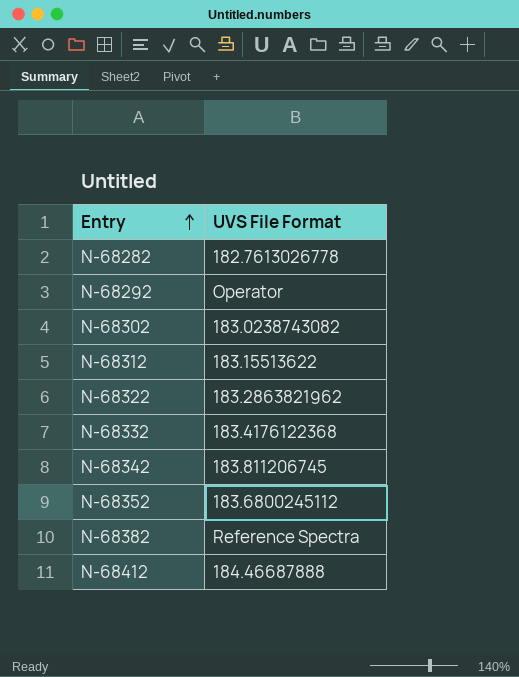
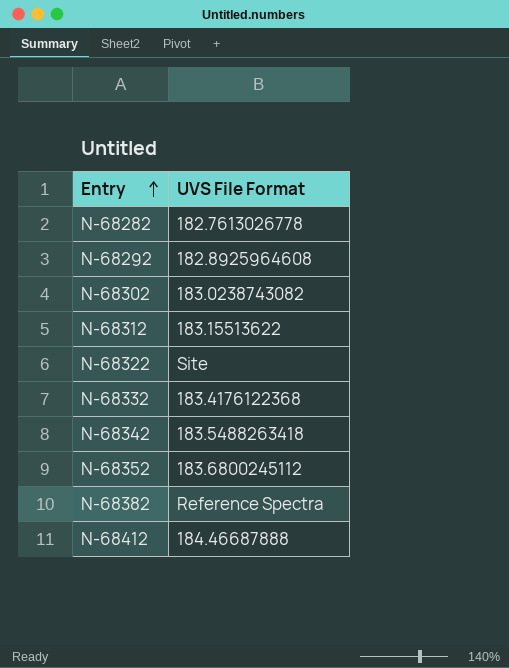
N-68292 | UVS File Format: Operator -> 182.8925964608
N-68322 | UVS File Format: 183.2863821962 -> Site
N-68342 | UVS File Format: 183.811206745 -> 183.5488263418

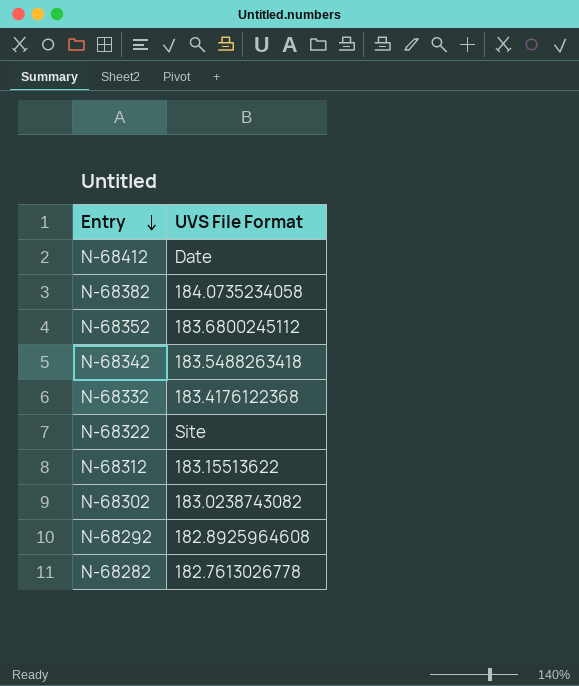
row order: Entry ascending -> Entry descending
N-68412 | UVS File Format: 184.46687888 -> Date
N-68382 | UVS File Format: Reference Spectra -> 184.0735234058

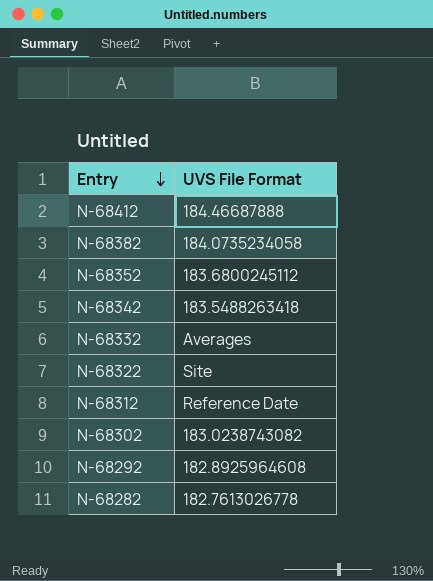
N-68412 | UVS File Format: Date -> 184.46687888
N-68332 | UVS File Format: 183.4176122368 -> Averages
N-68312 | UVS File Format: 183.15513622 -> Reference Date

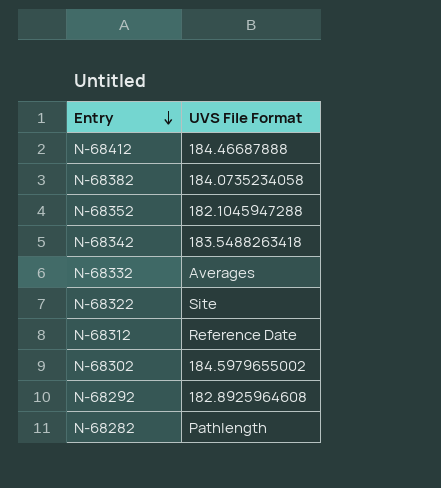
N-68352 | UVS File Format: 183.6800245112 -> 182.1045947288
N-68302 | UVS File Format: 183.0238743082 -> 184.5979655002
N-68282 | UVS File Format: 182.7613026778 -> Pathlength

